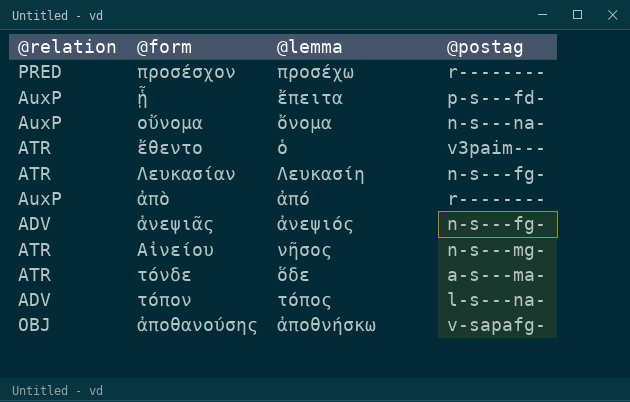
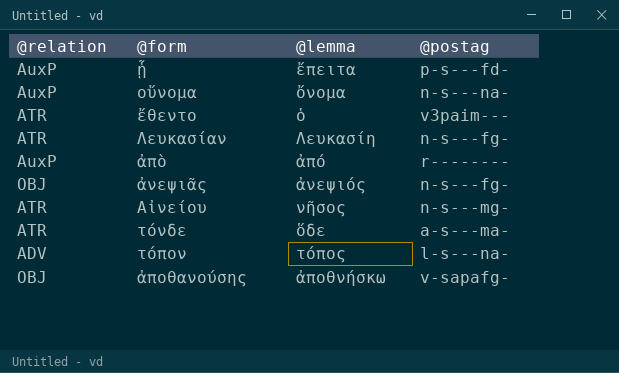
row προσέσχον: PRED | προσέχω | r-------- -> none
ἀνεψιᾶς | @relation: ADV -> OBJ

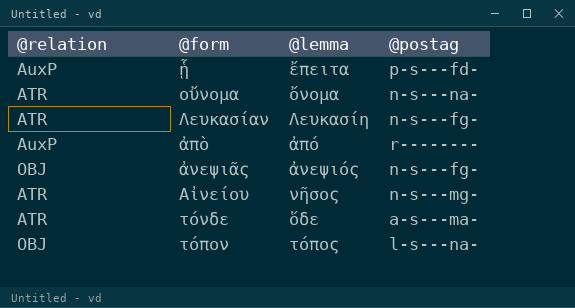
row ἔθεντο: ATR | ὁ | v3paim--- -> none
row ἀποθανούσης: OBJ | ἀποθνήσκω | v-sapafg- -> none
οὔνομα | @relation: AuxP -> ATR
τόπον | @relation: ADV -> OBJ

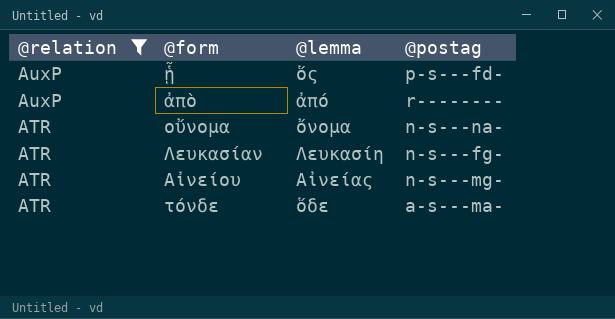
filter: none -> @relation != OBJ
row order: none -> @relation descending
ᾗ | @lemma: ἔπειτα -> ὅς
Αἰνείου | @lemma: νῆσος -> Αἰνείας

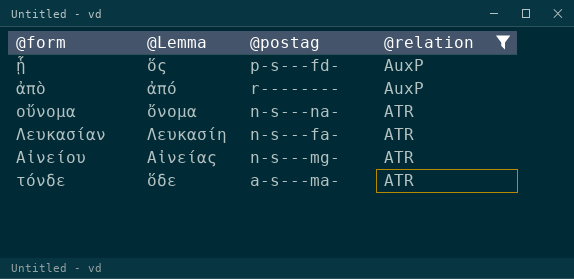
column name: @lemma -> @Lemma
column @relation | position: 1 -> 4
Λευκασίαν | @postag: n-s---fg- -> n-s---fa-

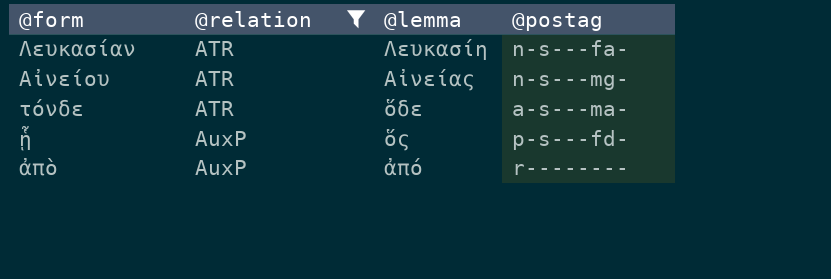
row order: @relation descending -> @relation ascending
column @relation | position: 4 -> 2
column name: @Lemma -> @lemma
row οὔνομα: ὄνομα | n-s---na- | ATR -> none

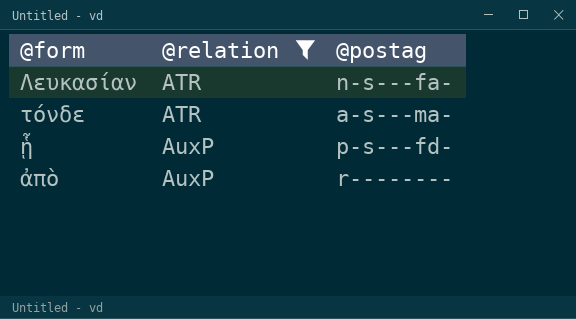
column @lemma | position: 3 -> none
row Αἰνείου: ATR | Αἰνείας | n-s---mg- -> none

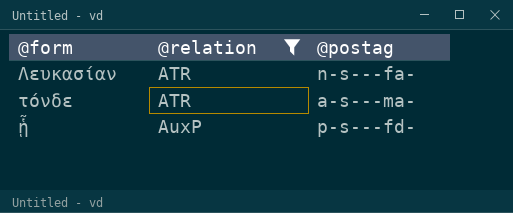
row ἀπὸ: AuxP | r-------- -> none

